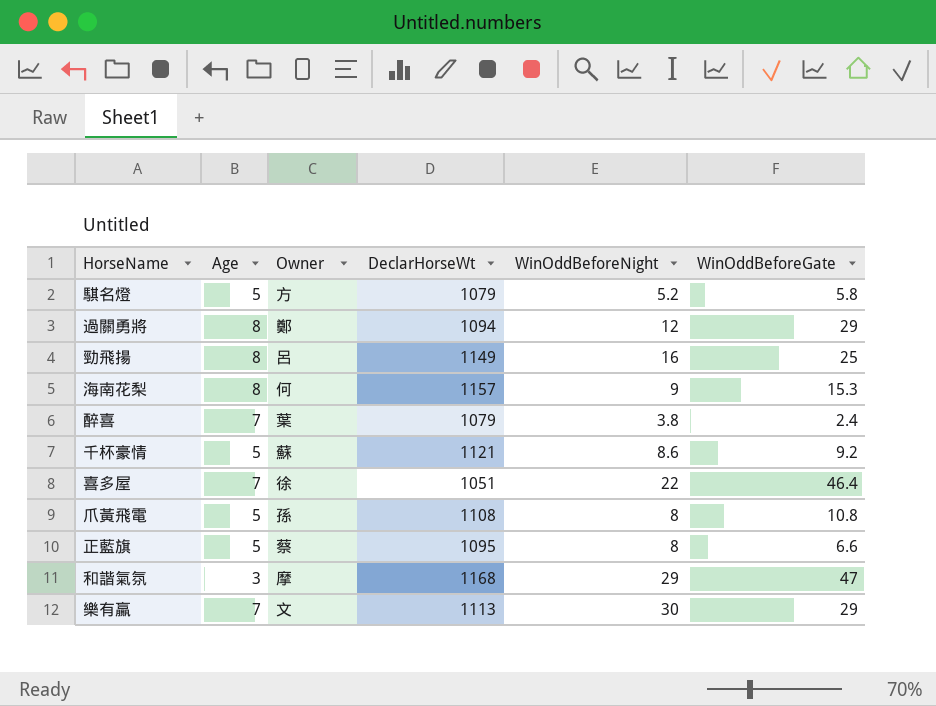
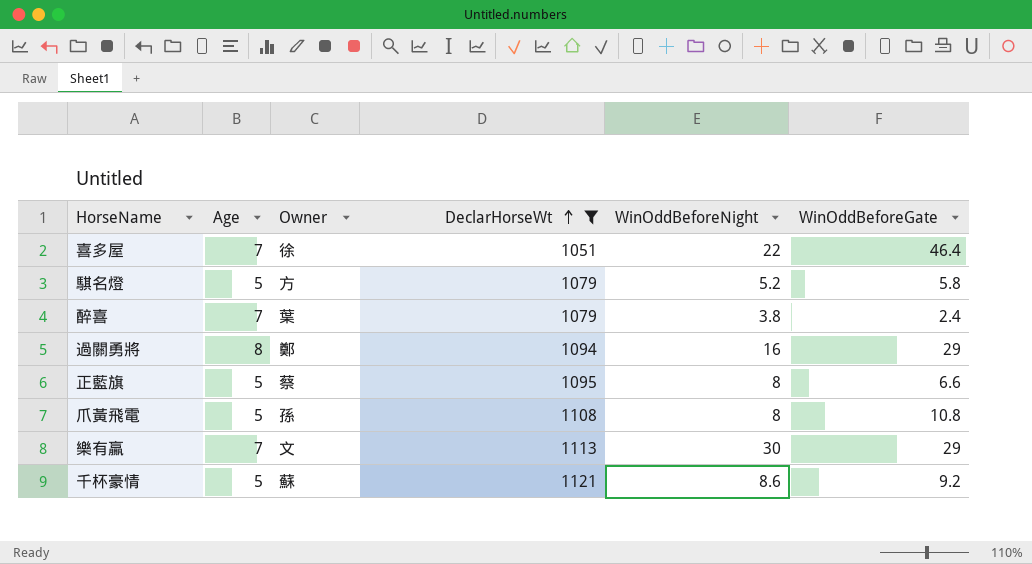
filter: none -> DeclarHorseWt <= 1121
row order: none -> DeclarHorseWt ascending
過關勇將 | WinOddBeforeNight: 12 -> 16

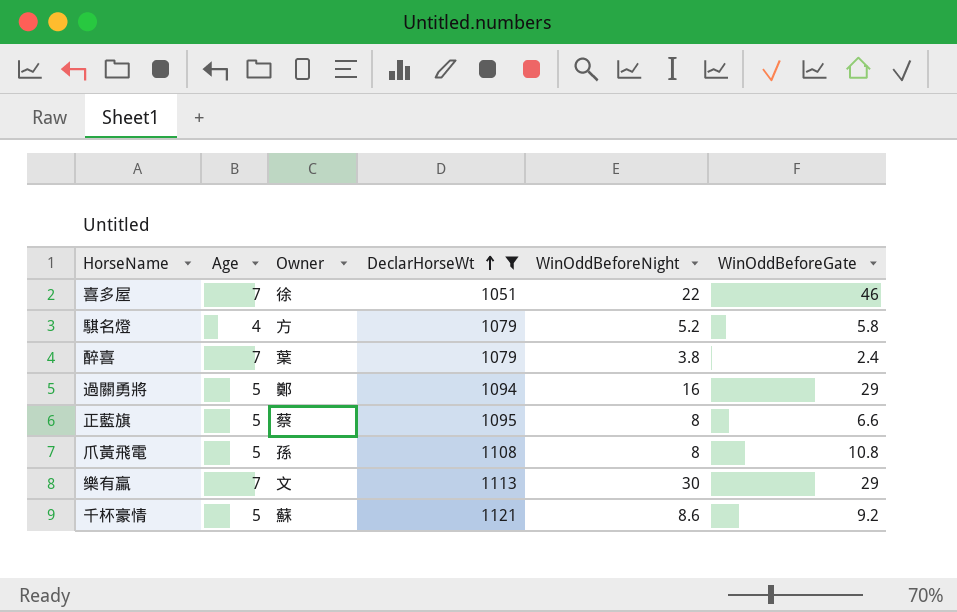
喜多屋 | WinOddBeforeGate: 46.4 -> 46
騏名燈 | Age: 5 -> 4
過關勇將 | Age: 8 -> 5

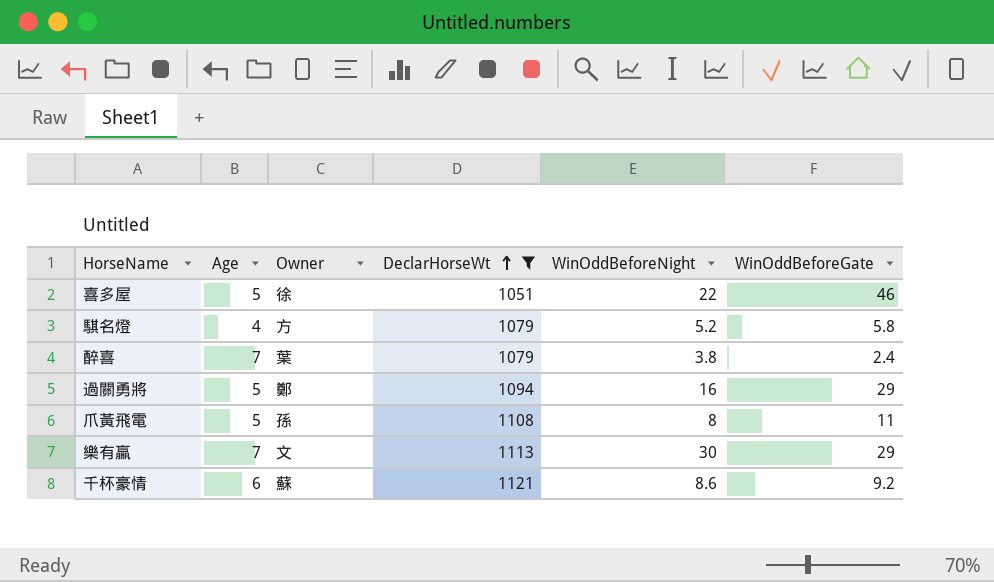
row 正藍旗: 5 | 蔡 | 1095 | 8 | 6.6 -> none
喜多屋 | Age: 7 -> 5
爪黃飛電 | WinOddBeforeGate: 10.8 -> 11
千杯豪情 | Age: 5 -> 6

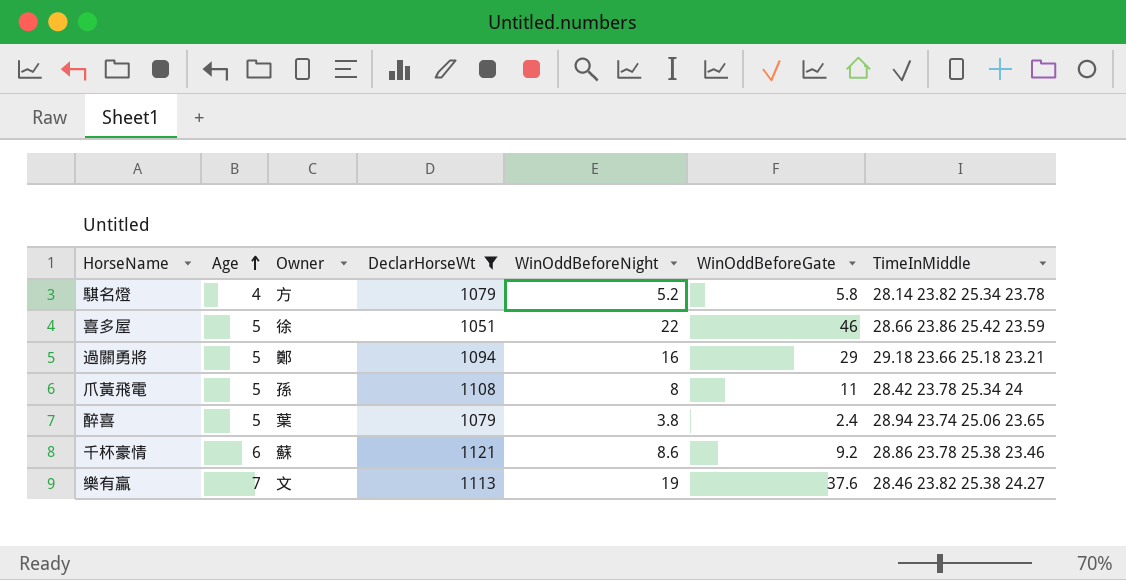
row order: DeclarHorseWt ascending -> Age ascending
column TimeInMiddle | position: none -> 7
醉喜 | Age: 7 -> 5
樂有贏 | WinOddBeforeNight: 30 -> 19
樂有贏 | WinOddBeforeGate: 29 -> 37.6

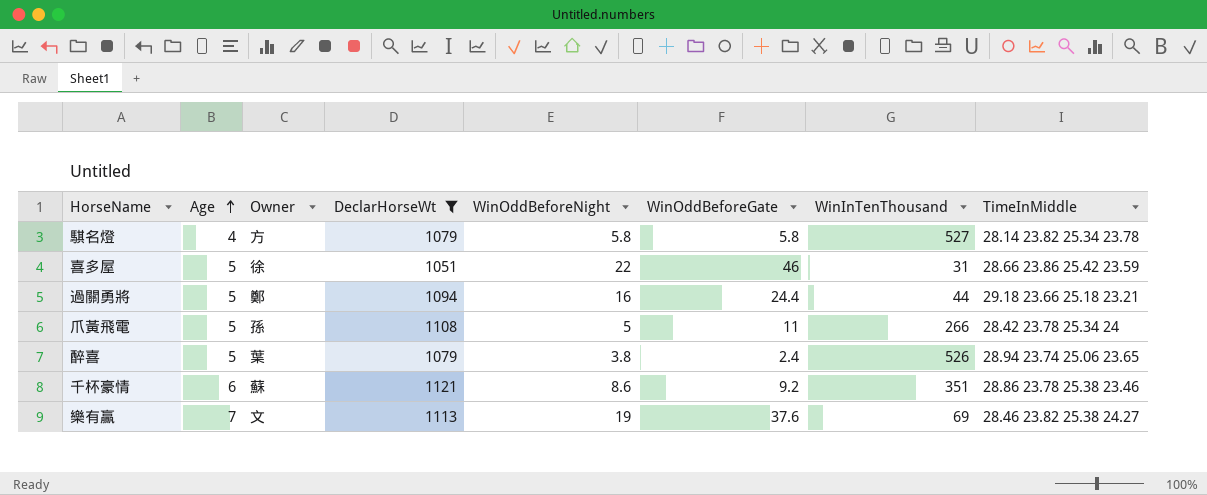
column WinInTenThousand | position: none -> 7
騏名燈 | WinOddBeforeNight: 5.2 -> 5.8
過關勇將 | WinOddBeforeGate: 29 -> 24.4
爪黃飛電 | WinOddBeforeNight: 8 -> 5

